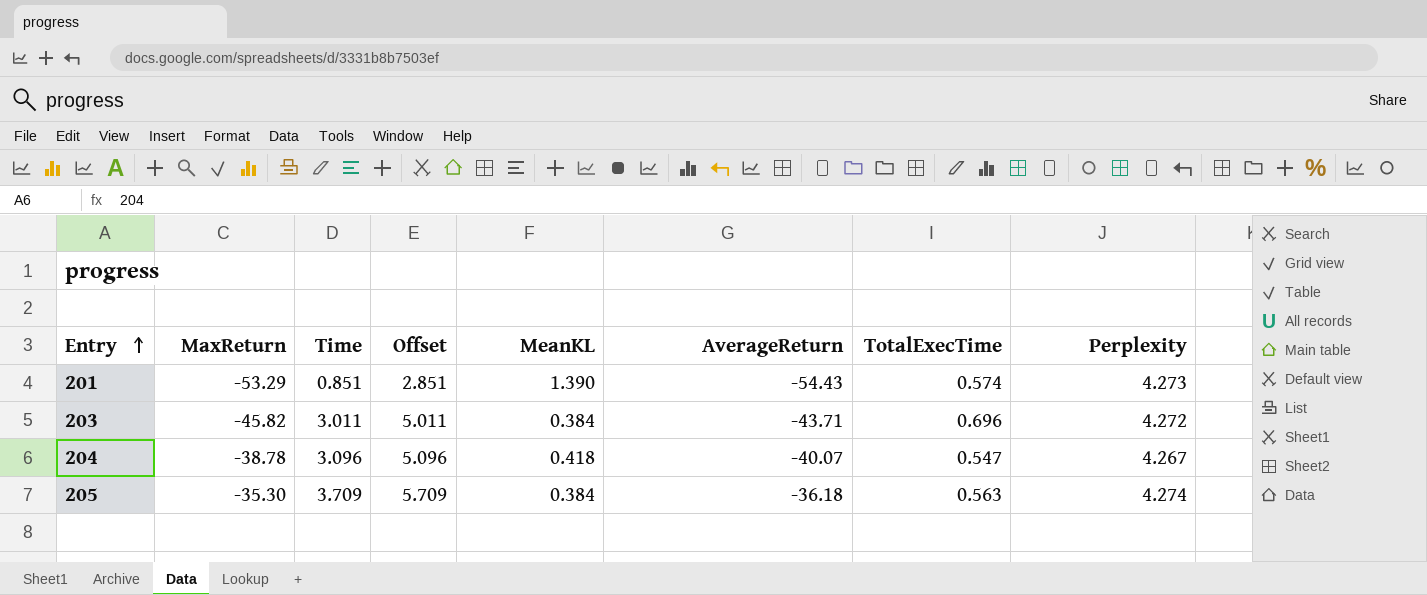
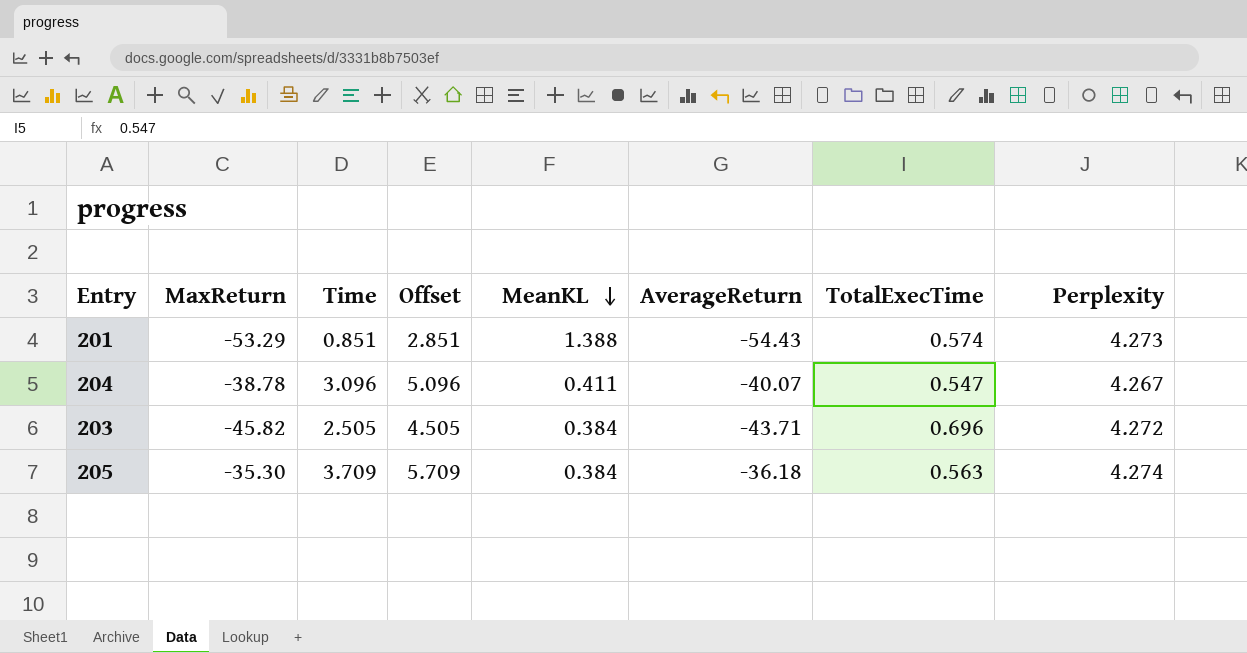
row order: Entry ascending -> MeanKL descending
201 | MeanKL: 1.390 -> 1.388
204 | MeanKL: 0.418 -> 0.411
203 | Time: 3.011 -> 2.505
203 | Offset: 5.011 -> 4.505

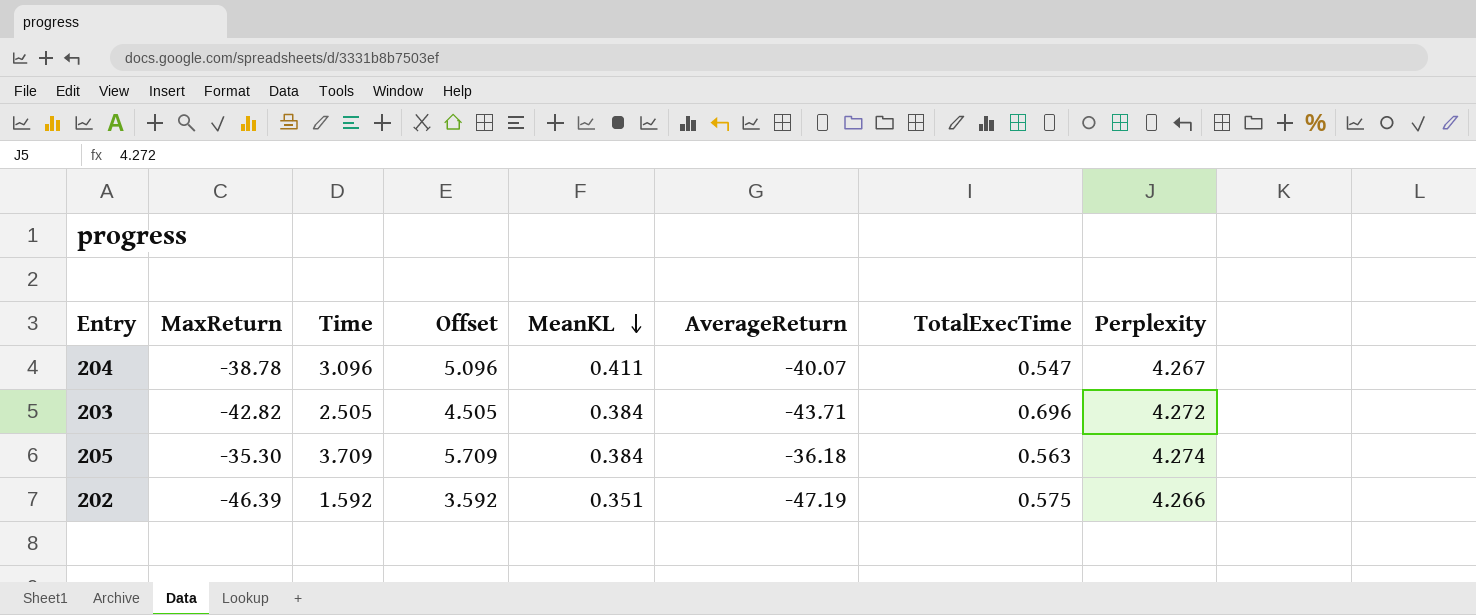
row 201: -53.29 | 0.851 | 2.851 | 1.388 | -54.43 | 0.574 | 4.273 -> none
203 | MaxReturn: -45.82 -> -42.82
row 202: none -> -46.39 | 1.592 | 3.592 | 0.351 | -47.19 | 0.575 | 4.266

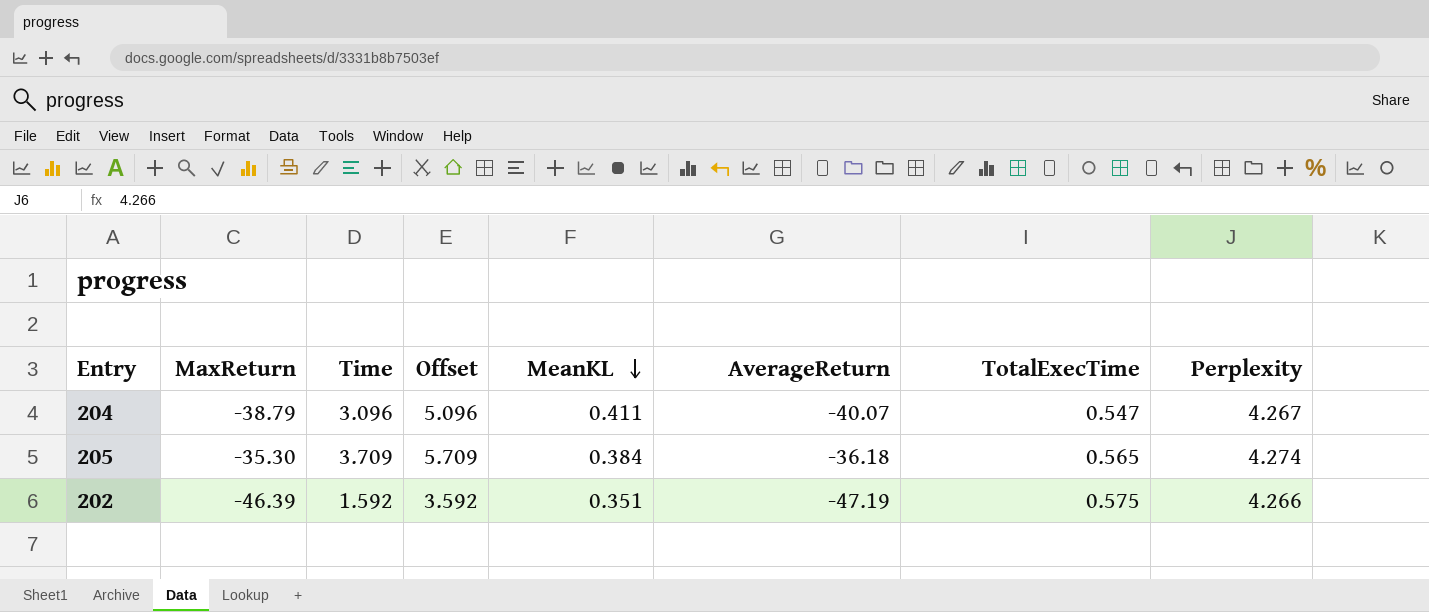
row 203: -42.82 | 2.505 | 4.505 | 0.384 | -43.71 | 0.696 | 4.272 -> none
204 | MaxReturn: -38.78 -> -38.79
205 | TotalExecTime: 0.563 -> 0.565

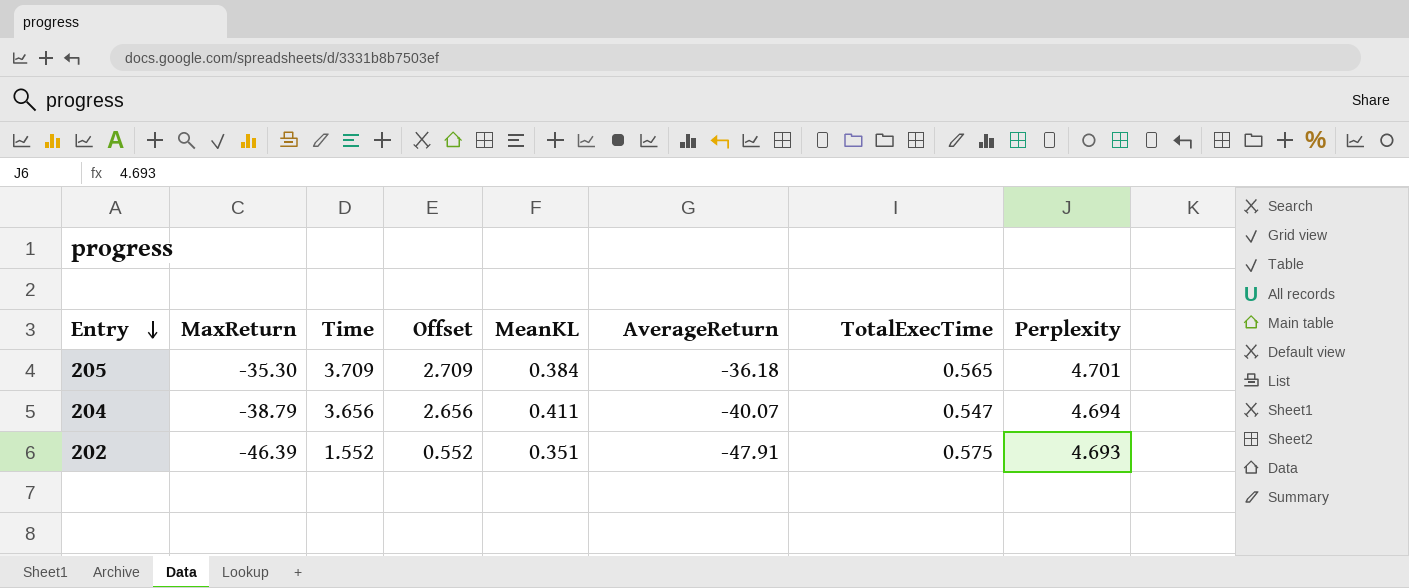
row order: MeanKL descending -> Entry descending
column Offset | formula: [Time] + 2 -> [Time] - 1
205 | Perplexity: 4.274 -> 4.701
204 | Time: 3.096 -> 3.656
204 | Perplexity: 4.267 -> 4.694
202 | Time: 1.592 -> 1.552
202 | AverageReturn: -47.19 -> -47.91
202 | Perplexity: 4.266 -> 4.693

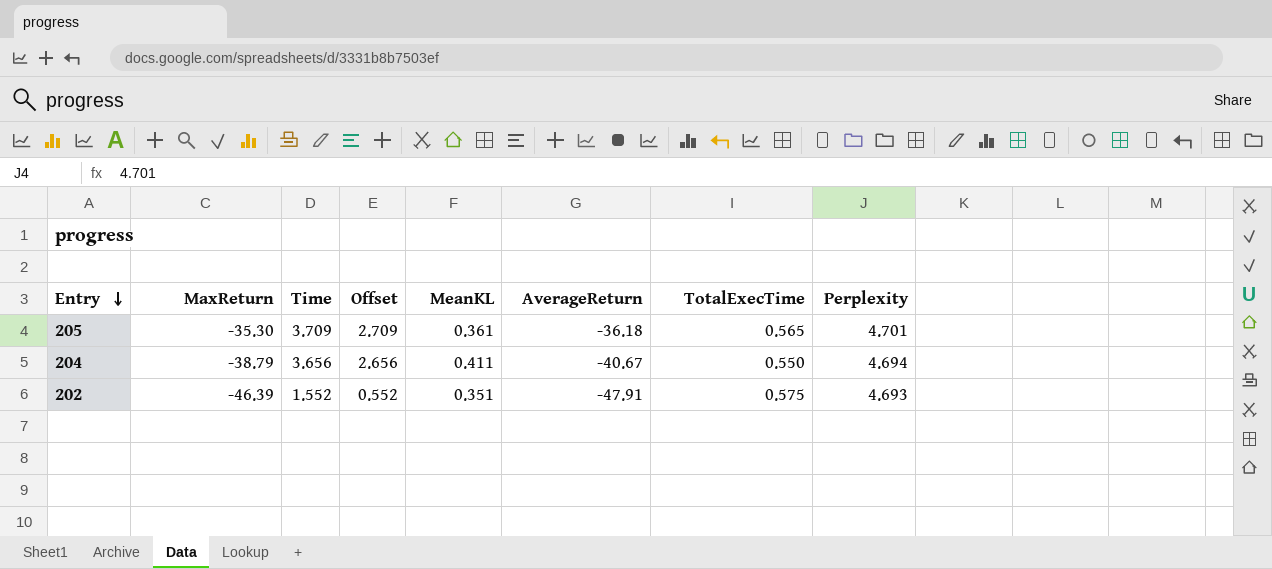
205 | MeanKL: 0.384 -> 0.361
204 | AverageReturn: -40.07 -> -40.67
204 | TotalExecTime: 0.547 -> 0.550

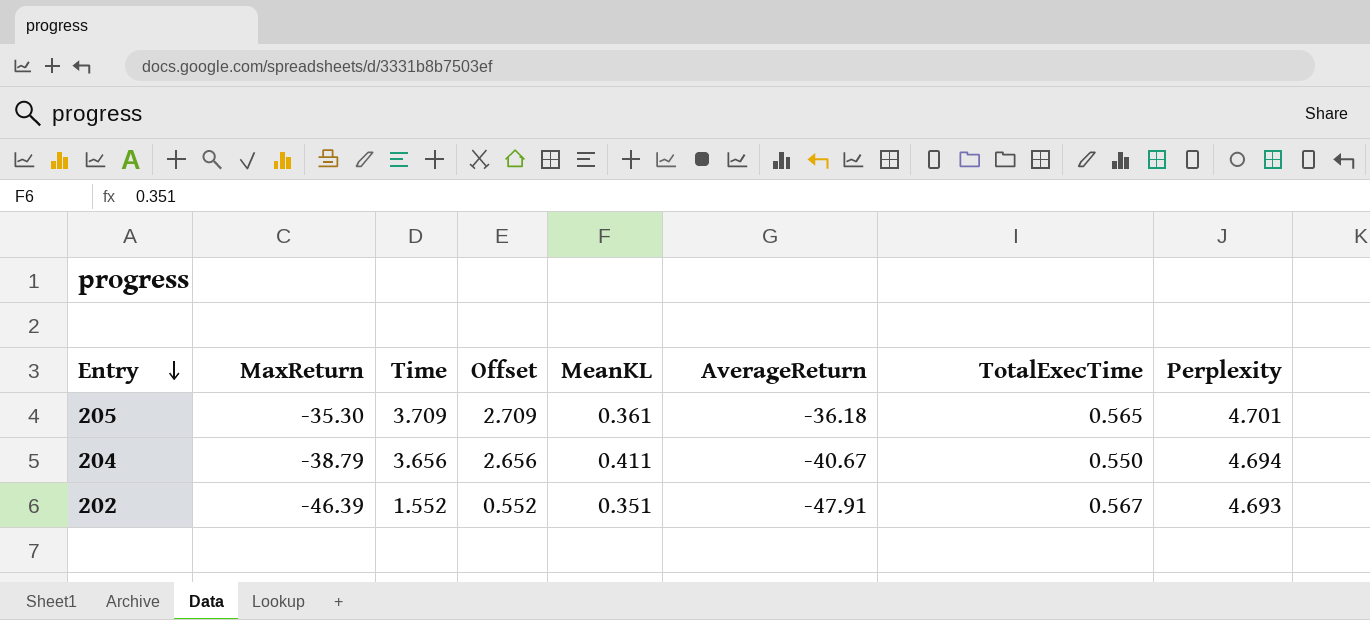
202 | TotalExecTime: 0.575 -> 0.567

